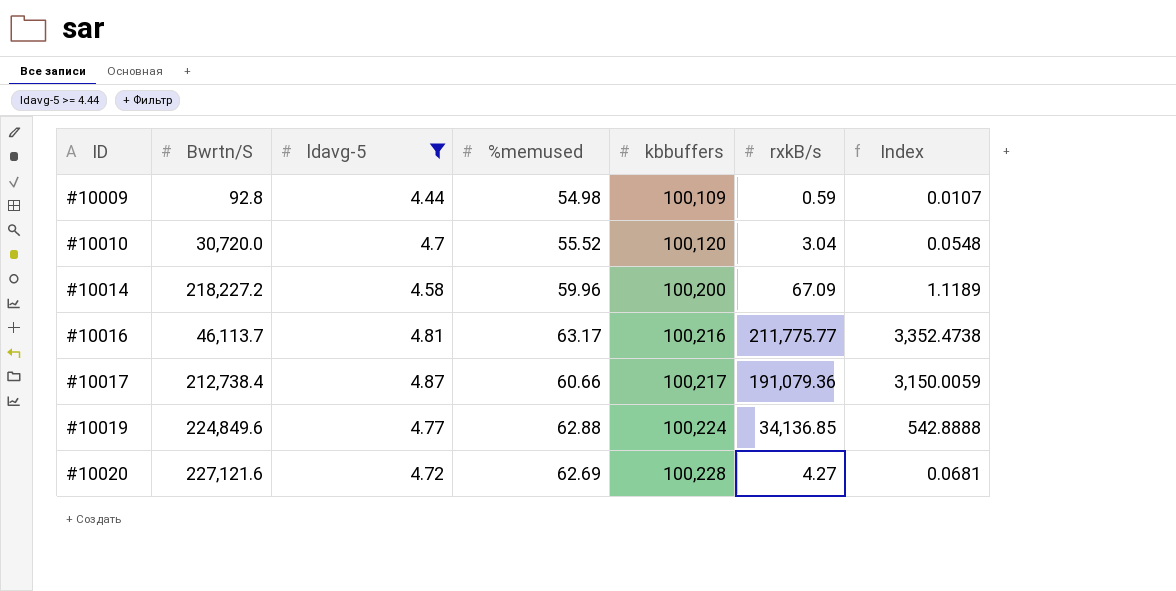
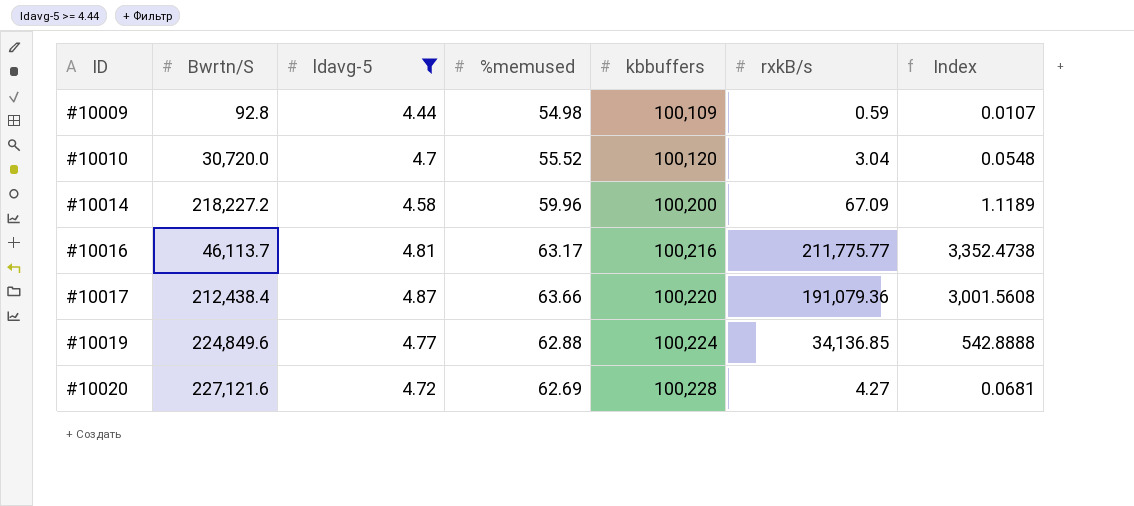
#10017 | Bwrtn/S: 212,738.4 -> 212,438.4
#10017 | %memused: 60.66 -> 63.66
#10017 | kbbuffers: 100,217 -> 100,220
#10017 | Index: 3,150.0059 -> 3,001.5608

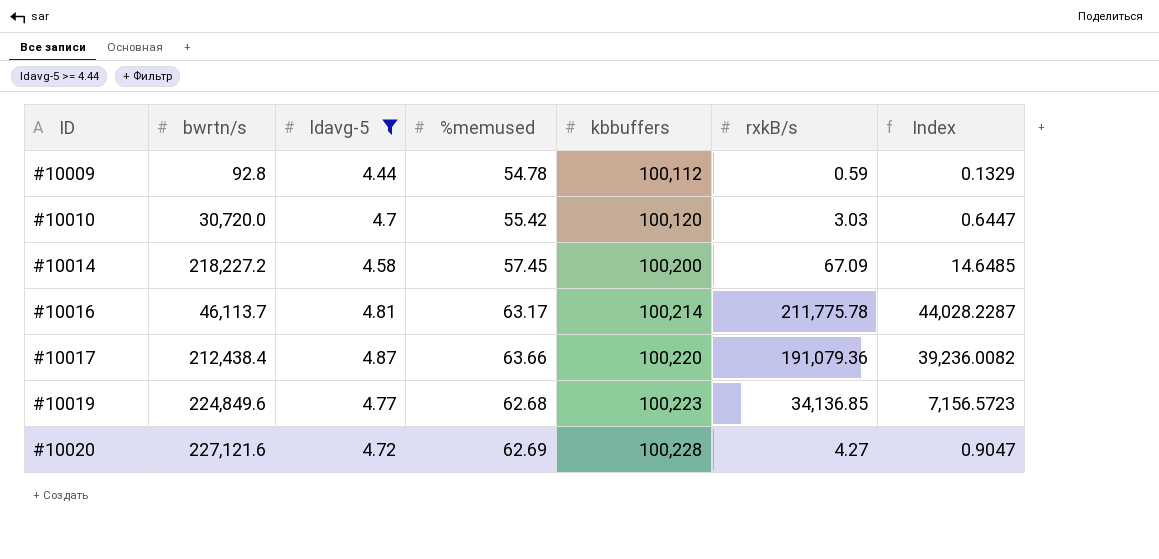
column name: Bwrtn/S -> bwrtn/s
column Index | formula: [rxkB/s] / [%memused] -> [rxkB/s] / [ldavg-5]
#10009 | %memused: 54.98 -> 54.78
#10009 | kbbuffers: 100,109 -> 100,112
#10010 | %memused: 55.52 -> 55.42
#10010 | rxkB/s: 3.04 -> 3.03
#10014 | %memused: 59.96 -> 57.45
#10016 | kbbuffers: 100,216 -> 100,214
#10016 | rxkB/s: 211,775.77 -> 211,775.78
#10019 | %memused: 62.88 -> 62.68
#10019 | kbbuffers: 100,224 -> 100,223

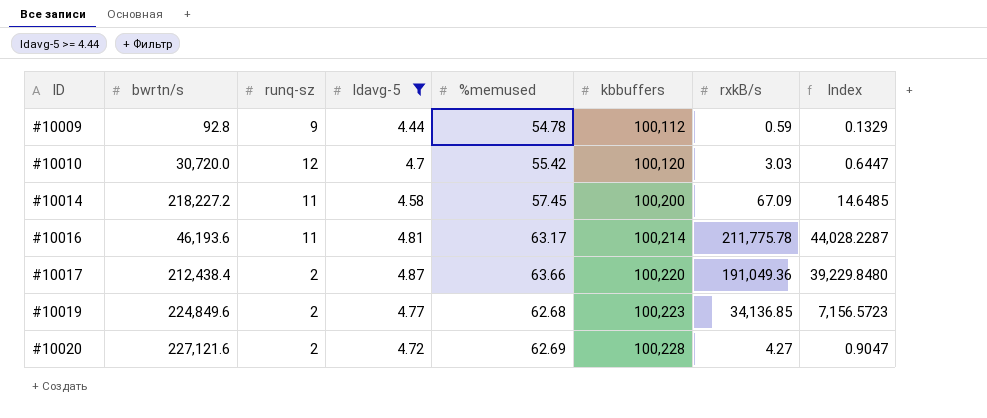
column runq-sz | position: none -> 3
#10016 | bwrtn/s: 46,113.7 -> 46,193.6
#10017 | rxkB/s: 191,079.36 -> 191,049.36
#10017 | Index: 39,236.0082 -> 39,229.8480

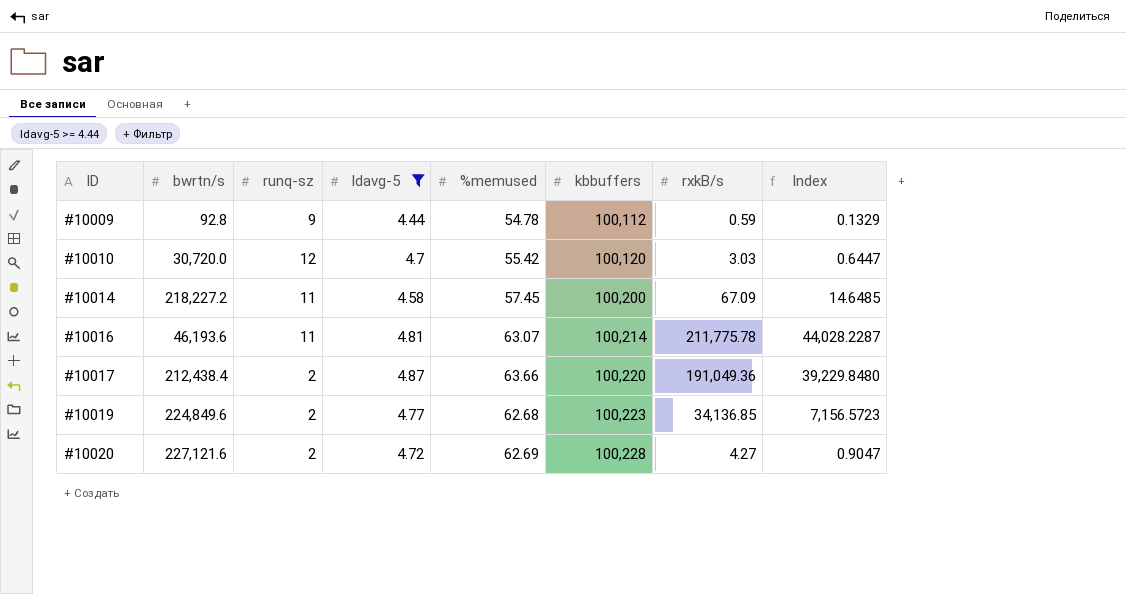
#10016 | %memused: 63.17 -> 63.07

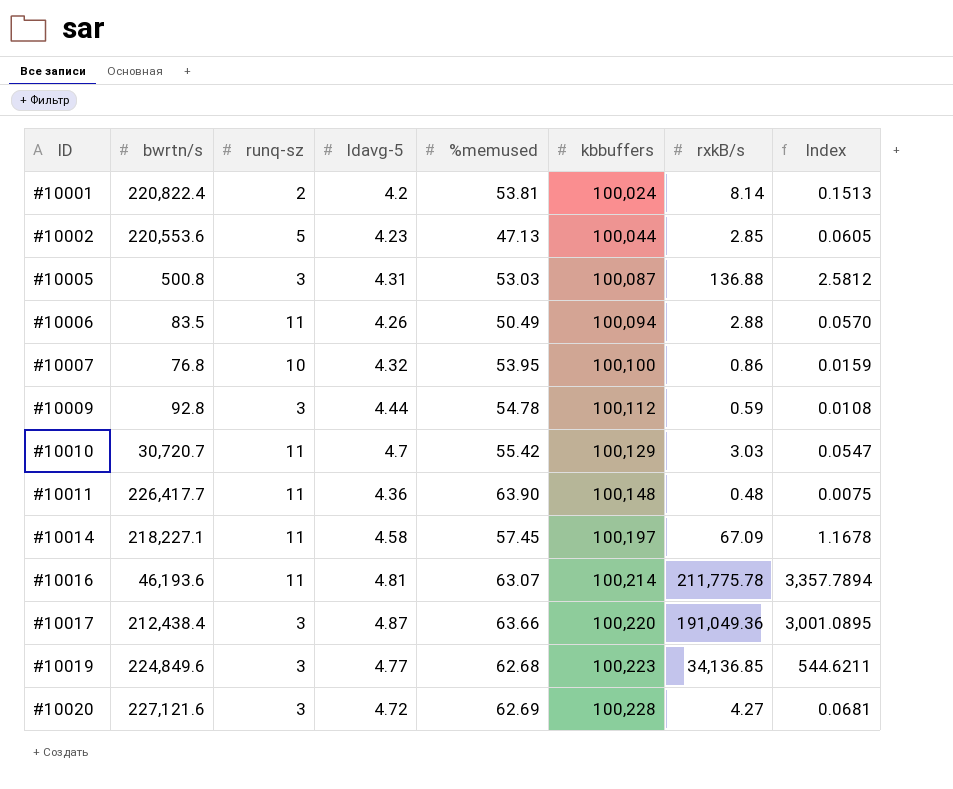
filter: ldavg-5 >= 4.44 -> none
column Index | formula: [rxkB/s] / [ldavg-5] -> [rxkB/s] / [%memused]
#10009 | runq-sz: 9 -> 3
#10010 | bwrtn/s: 30,720.0 -> 30,720.7
#10010 | runq-sz: 12 -> 11
#10010 | kbbuffers: 100,120 -> 100,129
#10014 | bwrtn/s: 218,227.2 -> 218,227.1
#10014 | kbbuffers: 100,200 -> 100,197
#10017 | runq-sz: 2 -> 3
#10019 | runq-sz: 2 -> 3
#10020 | runq-sz: 2 -> 3

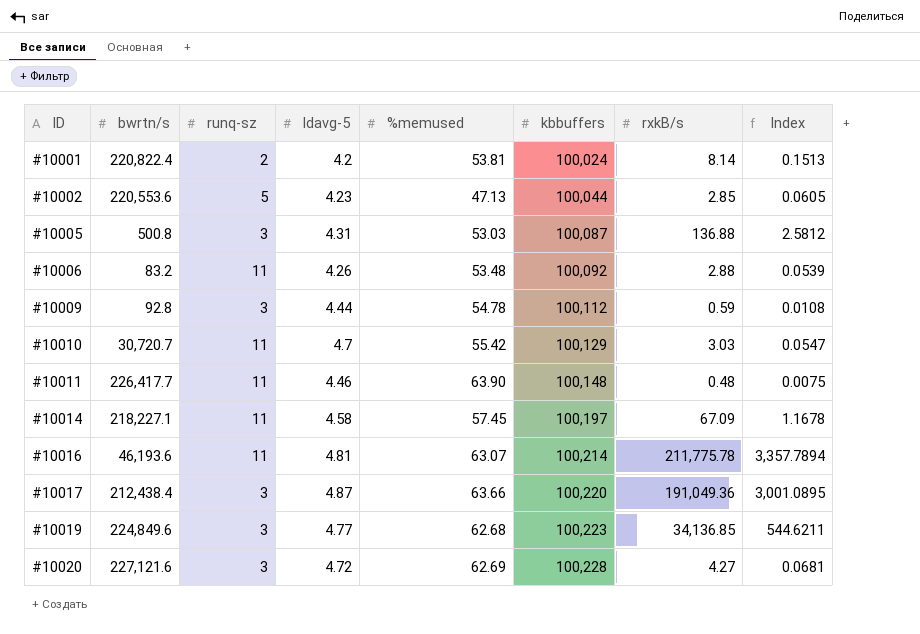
row #10007: 76.8 | 10 | 4.32 | 53.95 | 100,100 | 0.86 | 0.0159 -> none
#10006 | bwrtn/s: 83.5 -> 83.2
#10006 | %memused: 50.49 -> 53.48
#10006 | kbbuffers: 100,094 -> 100,092
#10006 | Index: 0.0570 -> 0.0539
#10011 | ldavg-5: 4.36 -> 4.46

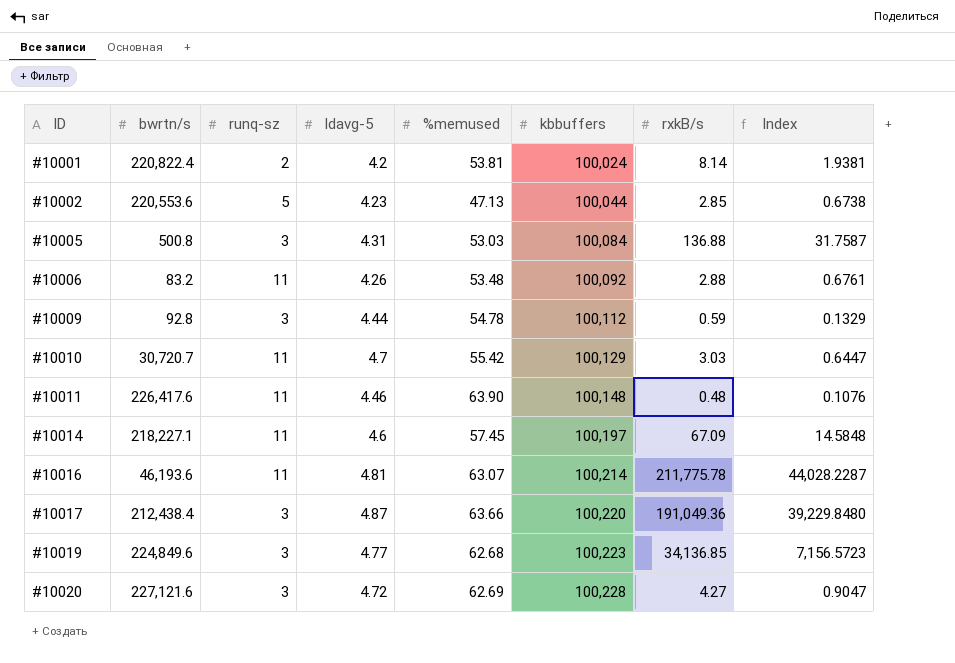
column Index | formula: [rxkB/s] / [%memused] -> [rxkB/s] / [ldavg-5]
#10005 | kbbuffers: 100,087 -> 100,084
#10011 | bwrtn/s: 226,417.7 -> 226,417.6
#10014 | ldavg-5: 4.58 -> 4.6

